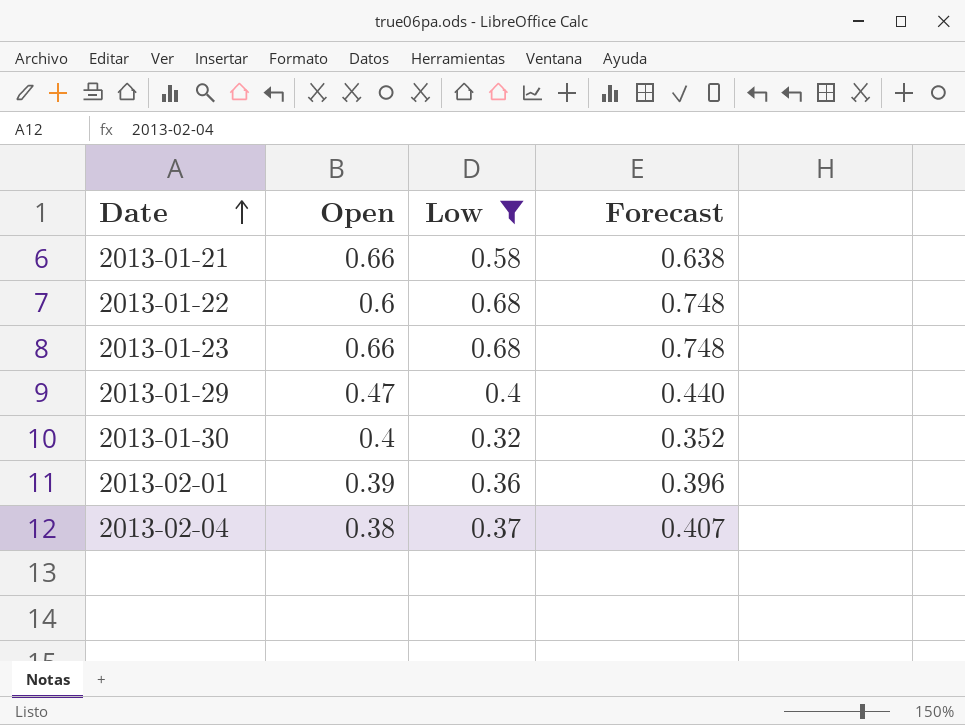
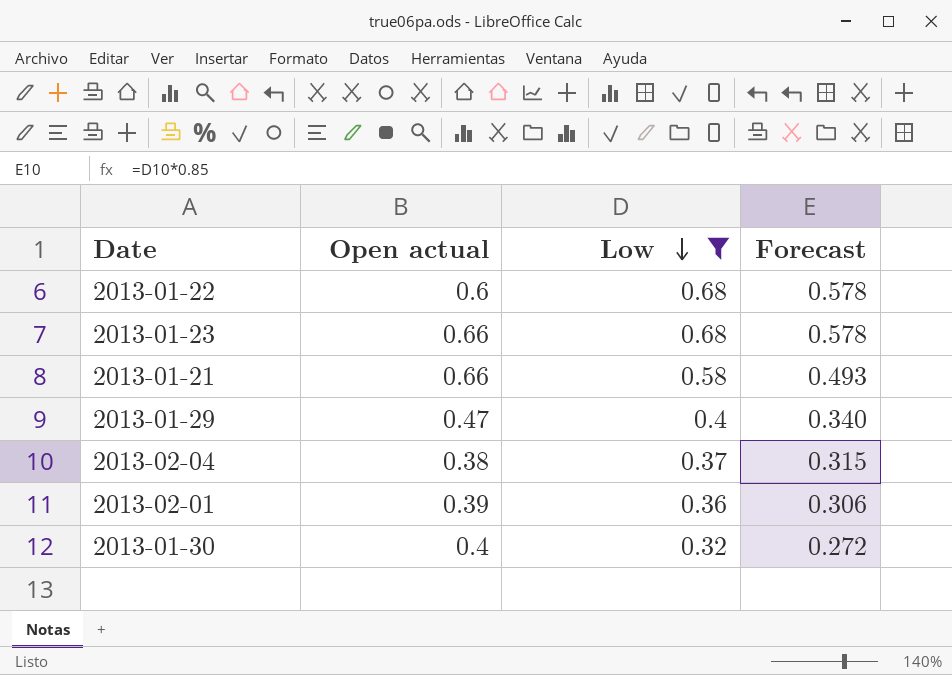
row order: Date ascending -> Low descending
column name: Open -> Open actual
column Forecast | formula: [Low] * 1.1 -> [Low] * 0.85

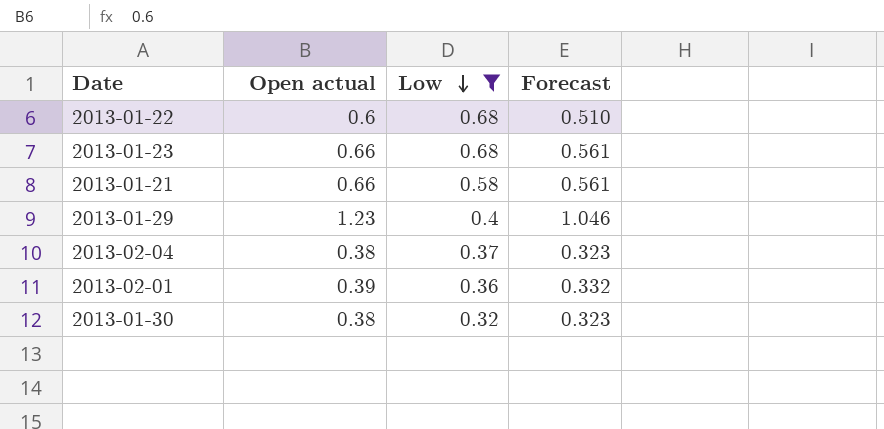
column Forecast | formula: [Low] * 0.85 -> [Open actual] * 0.85
2013-01-29 | Open actual: 0.47 -> 1.23
2013-01-30 | Open actual: 0.4 -> 0.38

